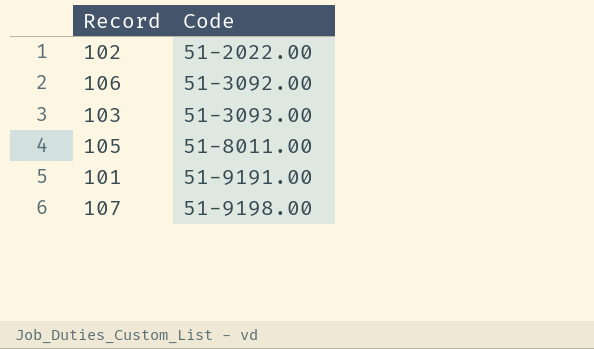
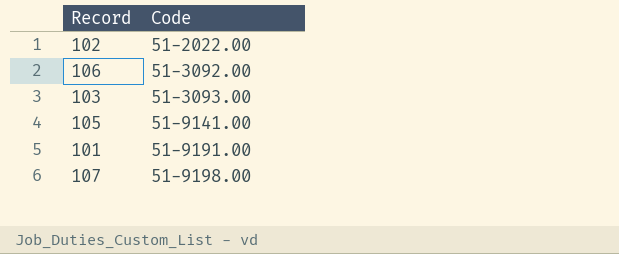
105 | Code: 51-8011.00 -> 51-9141.00

